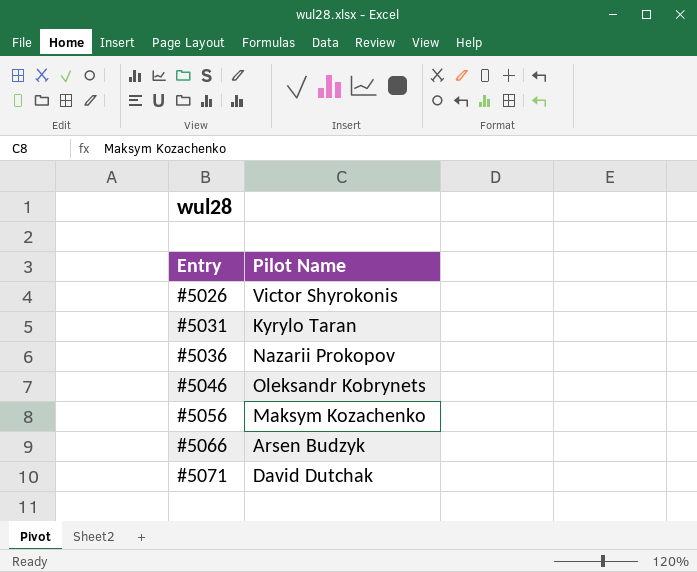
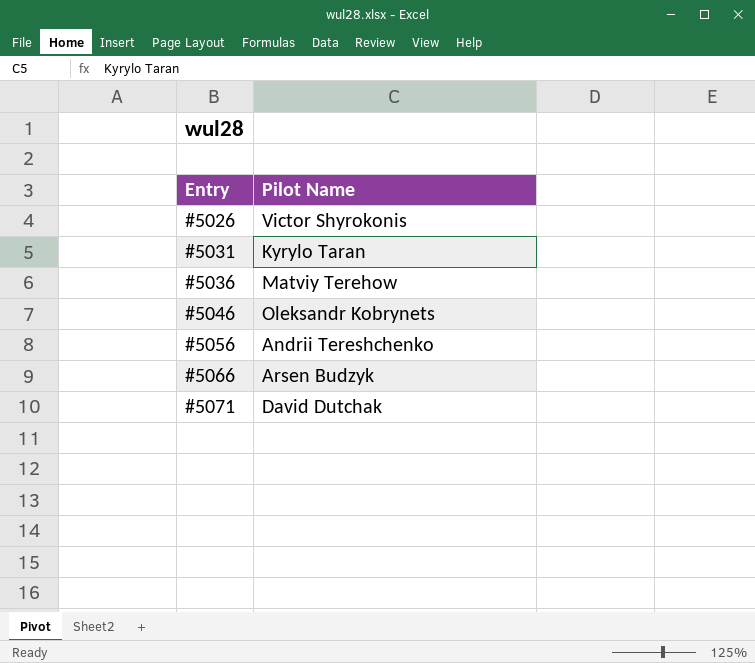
#5036 | Pilot Name: Nazarii Prokopov -> Matviy Terehow
#5056 | Pilot Name: Maksym Kozachenko -> Andrii Tereshchenko

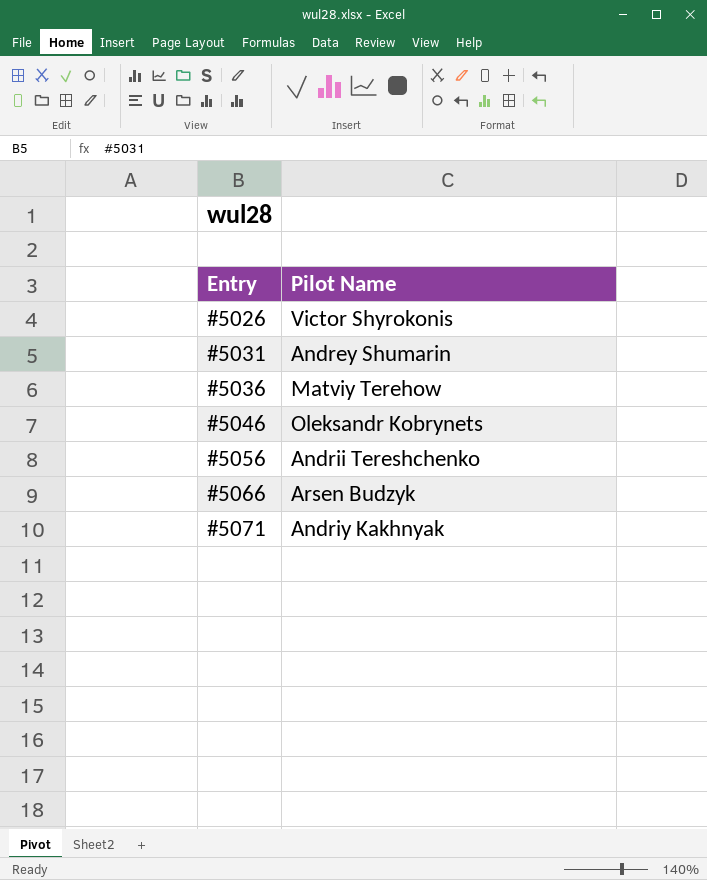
#5031 | Pilot Name: Kyrylo Taran -> Andrey Shumarin
#5071 | Pilot Name: David Dutchak -> Andriy Kakhnyak

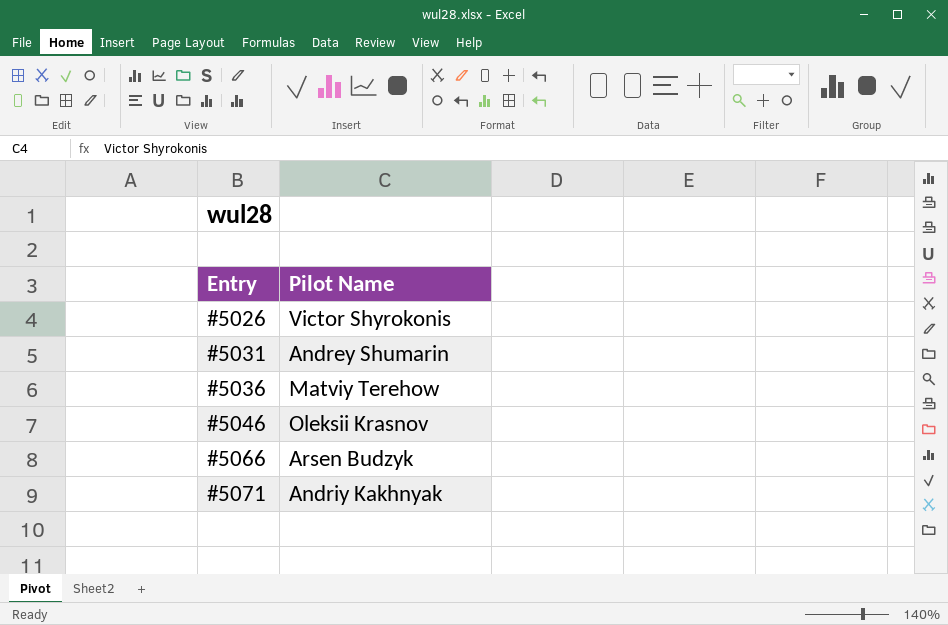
row #5056: Andrii Tereshchenko -> none
#5046 | Pilot Name: Oleksandr Kobrynets -> Oleksii Krasnov

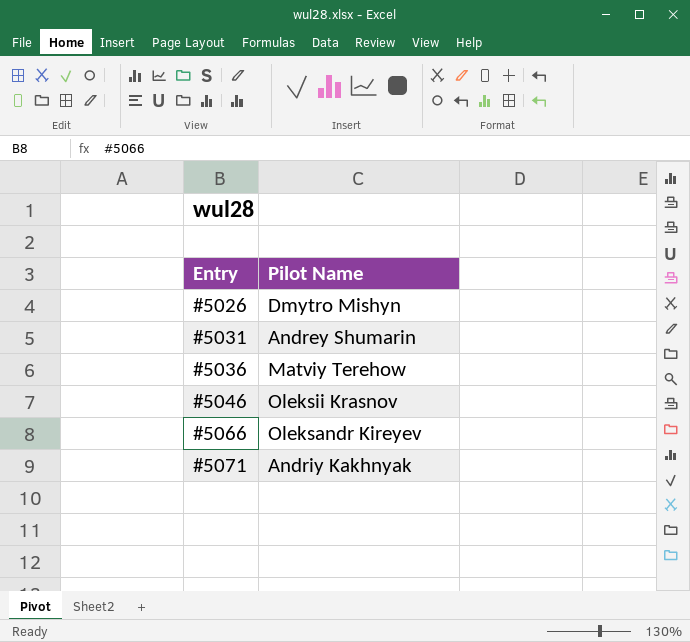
#5026 | Pilot Name: Victor Shyrokonіs -> Dmytro Mishyn
#5066 | Pilot Name: Arsen Budzyk -> Oleksandr Kireyev

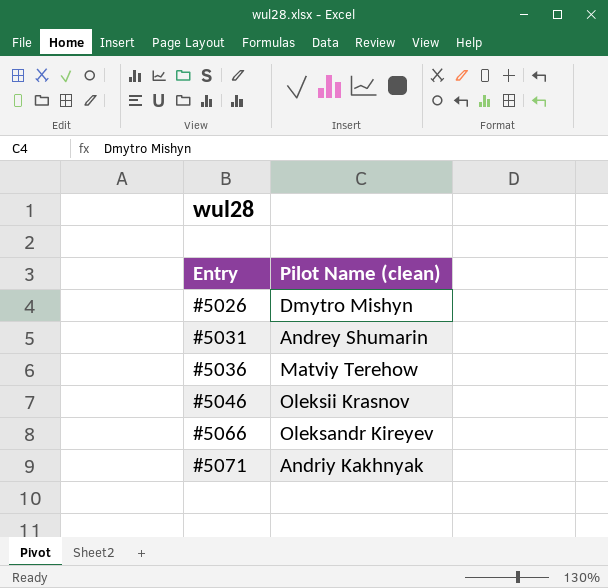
column name: Pilot Name -> Pilot Name (clean)

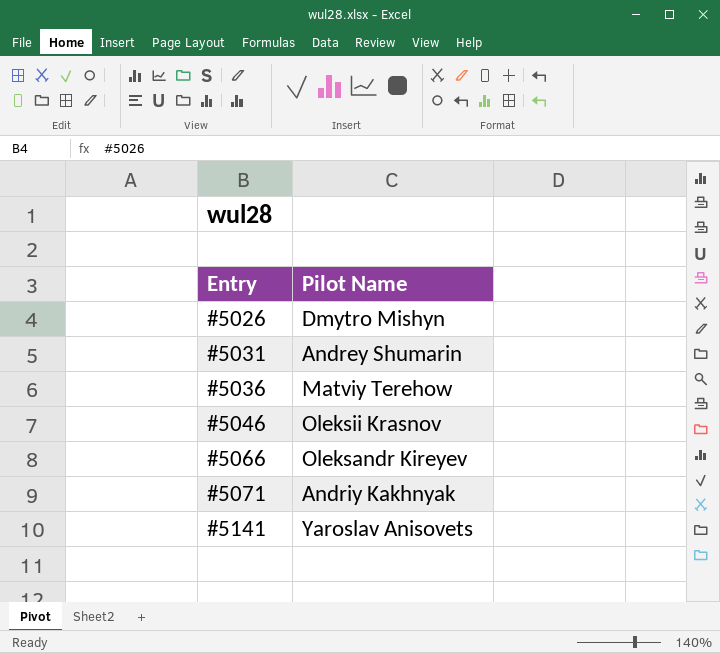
column name: Pilot Name (clean) -> Pilot Name
row #5141: none -> Yaroslav Anisovets

